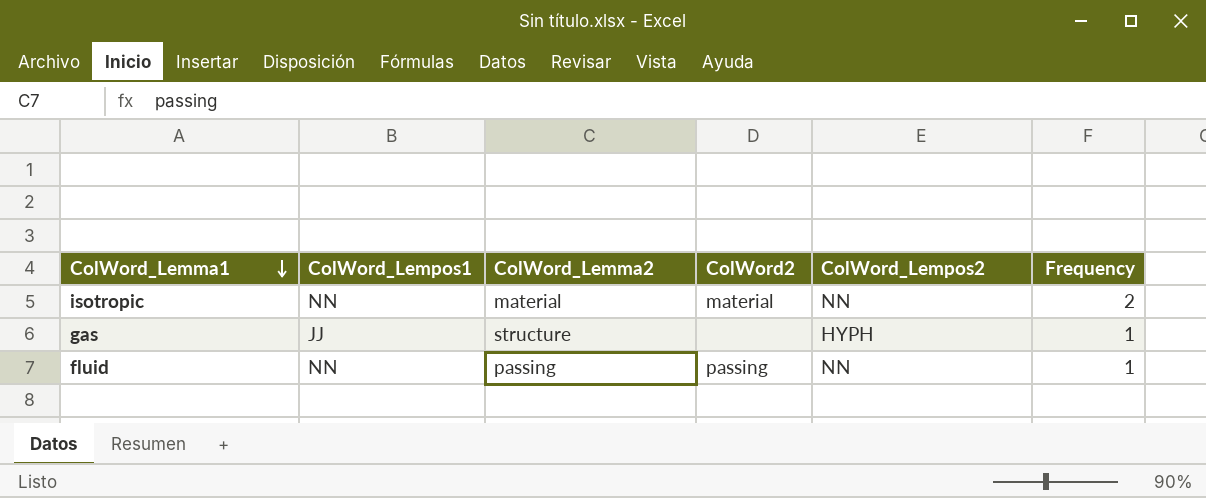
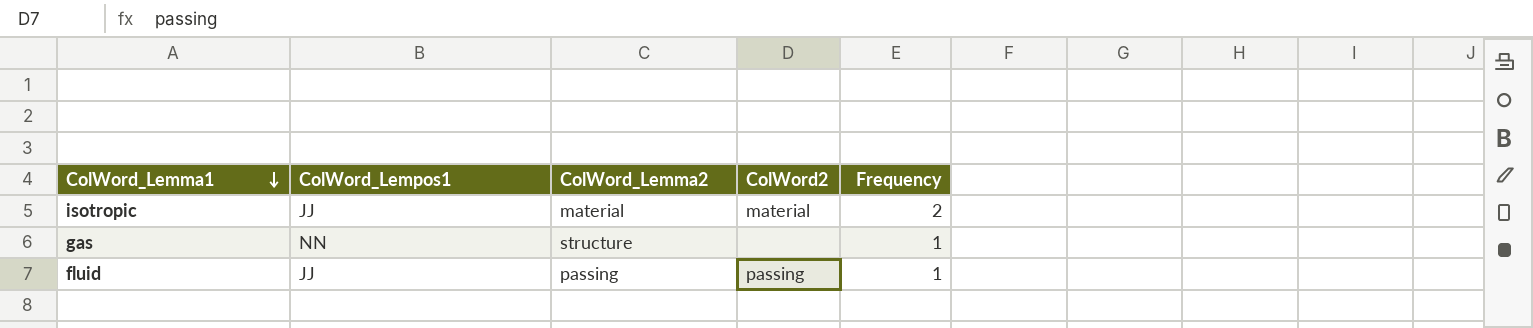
column ColWord_Lempos2 | position: 5 -> none
isotropic | ColWord_Lempos1: NN -> JJ
gas | ColWord_Lempos1: JJ -> NN
fluid | ColWord_Lempos1: NN -> JJ

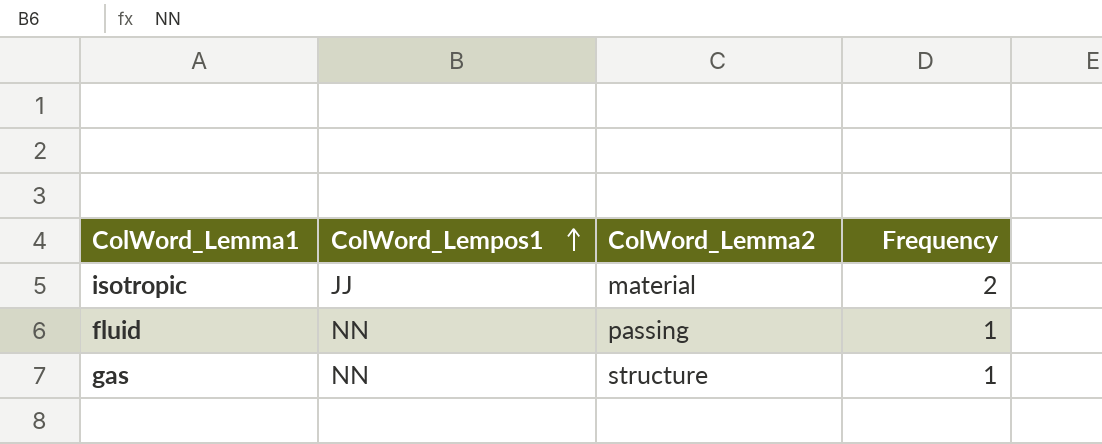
row order: ColWord_Lemma1 descending -> ColWord_Lempos1 ascending
column ColWord2 | position: 4 -> none
fluid | ColWord_Lempos1: JJ -> NN

